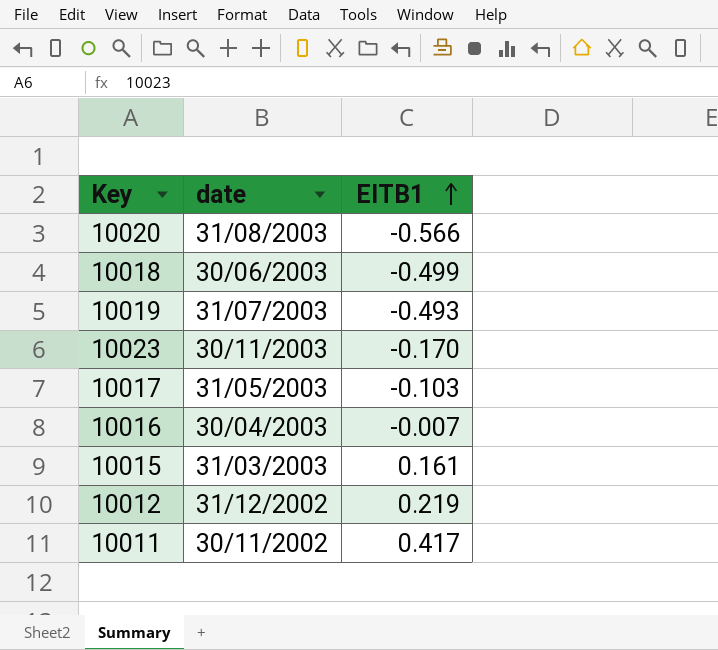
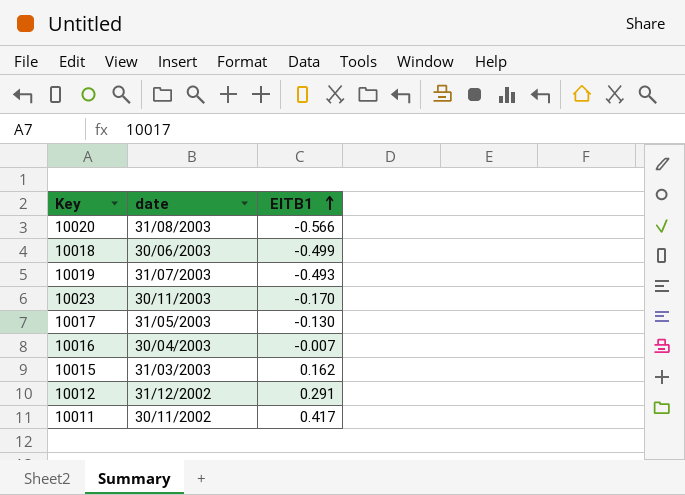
10017 | EITB1: -0.103 -> -0.130
10015 | EITB1: 0.161 -> 0.162
10012 | EITB1: 0.219 -> 0.291

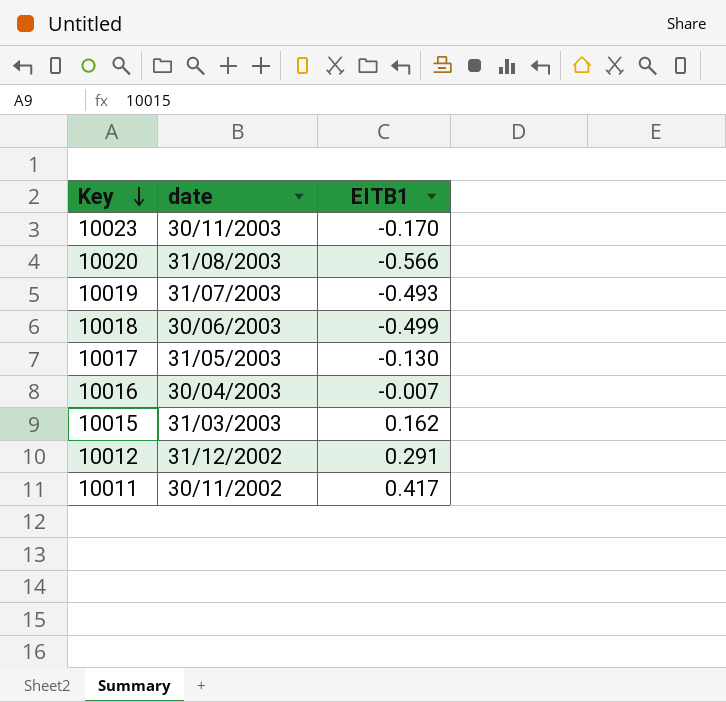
row order: EITB1 ascending -> Key descending

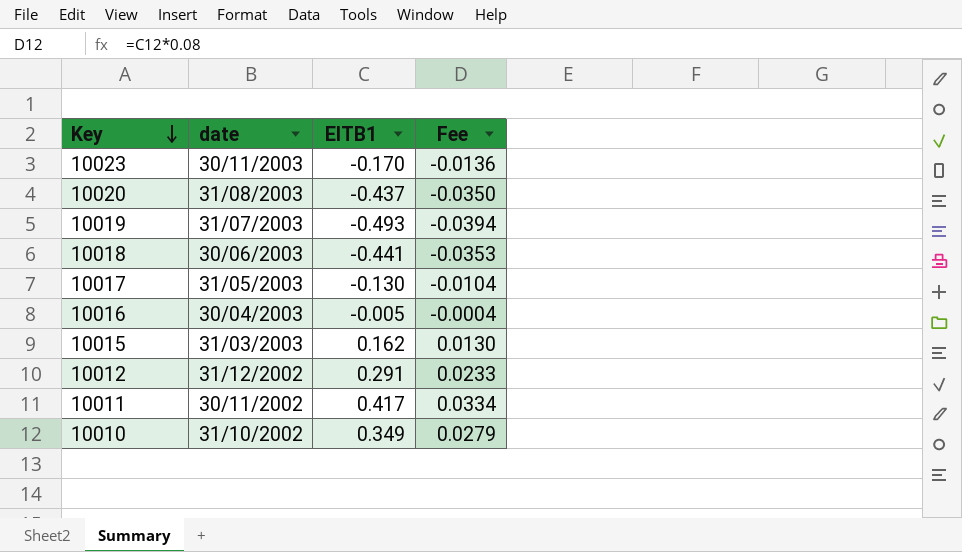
column Fee | formula: none -> [EITB1] * 0.08
10020 | EITB1: -0.566 -> -0.437
10018 | EITB1: -0.499 -> -0.441
10016 | EITB1: -0.007 -> -0.005
row 10010: none -> 31/10/2002 | 0.349 | 0.0279

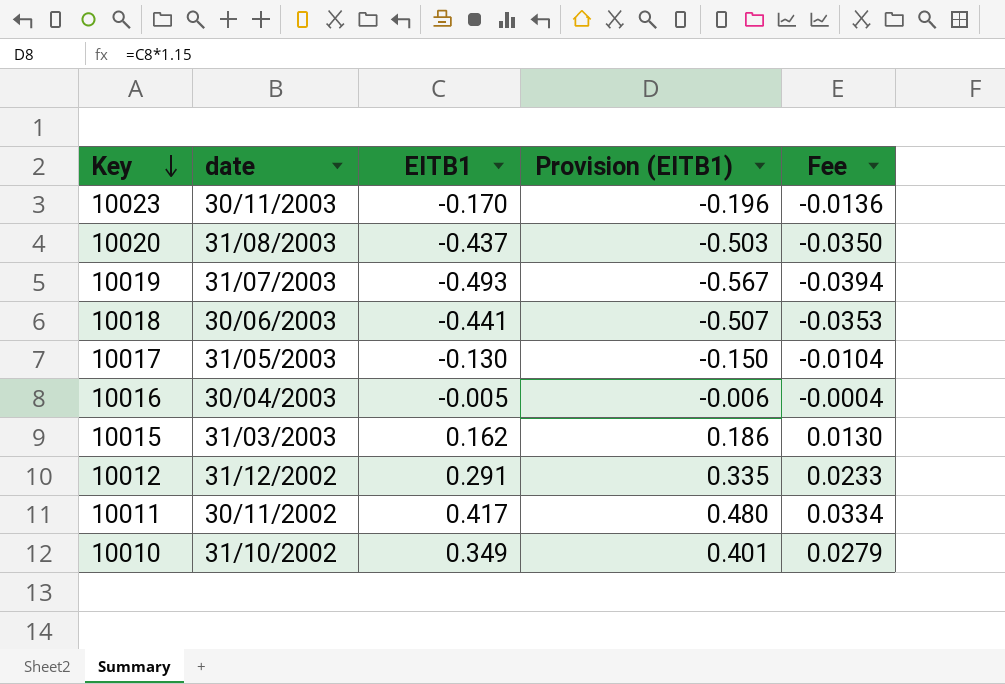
column Provision (EITB1) | formula: none -> [EITB1] * 1.15

